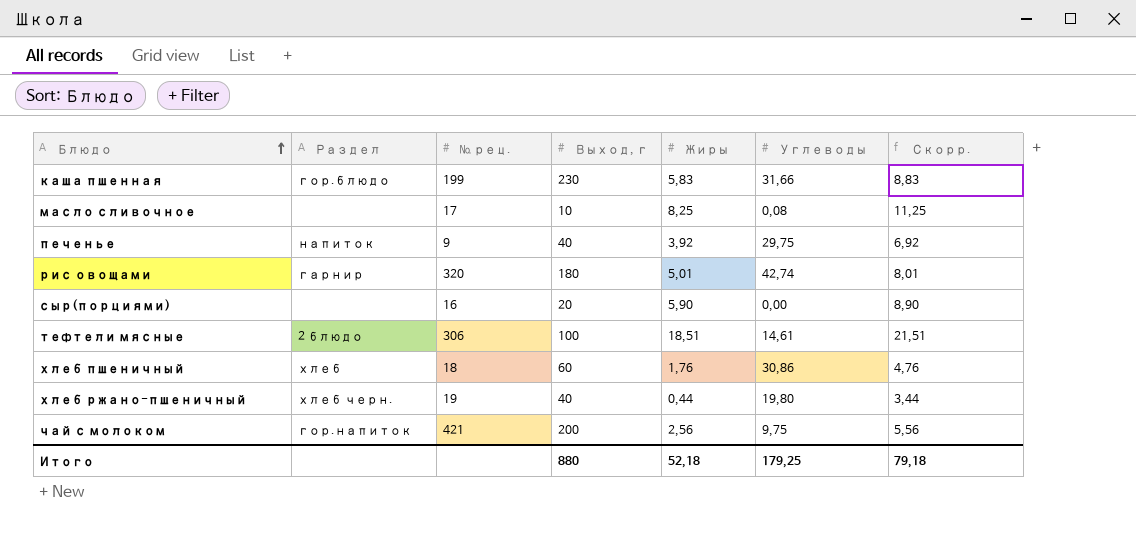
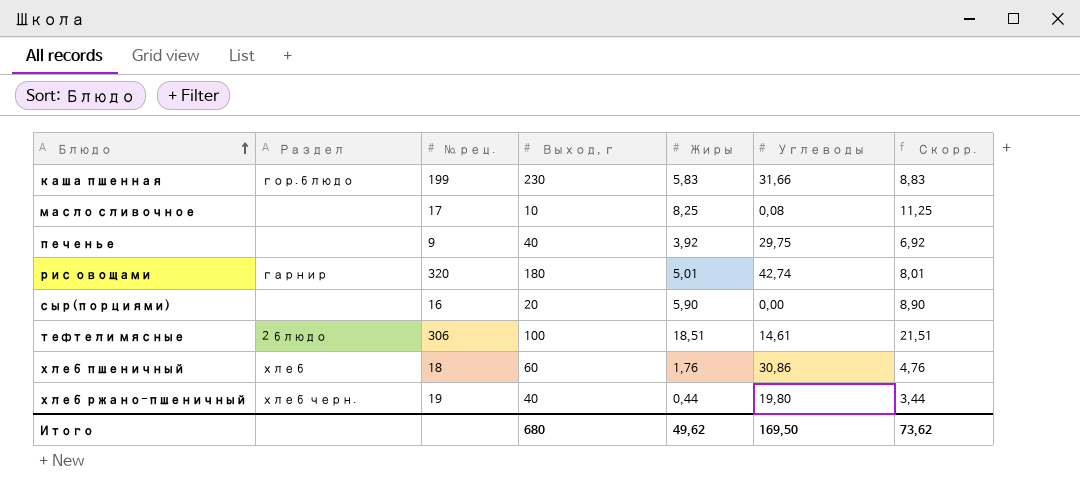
row чай с молоком: гор.напиток | 421 | 200 | 2,56 | 9,75 | 5,56 -> none
печенье | Раздел: напиток -> none
Итого | Выход, г: 880 -> 680
Итого | Жиры: 52,18 -> 49,62
Итого | Углеводы: 179,25 -> 169,50
Итого | Скорр.: 79,18 -> 73,62

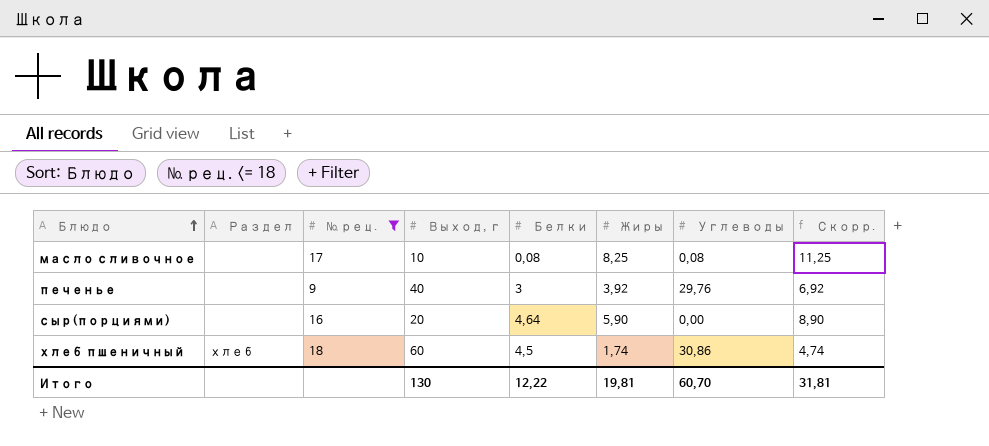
filter: none -> № рец. <= 18
column Белки | position: none -> 5
печенье | Углеводы: 29,75 -> 29,76
хлеб пшеничный | Жиры: 1,76 -> 1,74
хлеб пшеничный | Скорр.: 4,76 -> 4,74
Итого | Выход, г: 680 -> 130
Итого | Жиры: 49,62 -> 19,81
Итого | Углеводы: 169,50 -> 60,70
Итого | Скорр.: 73,62 -> 31,81

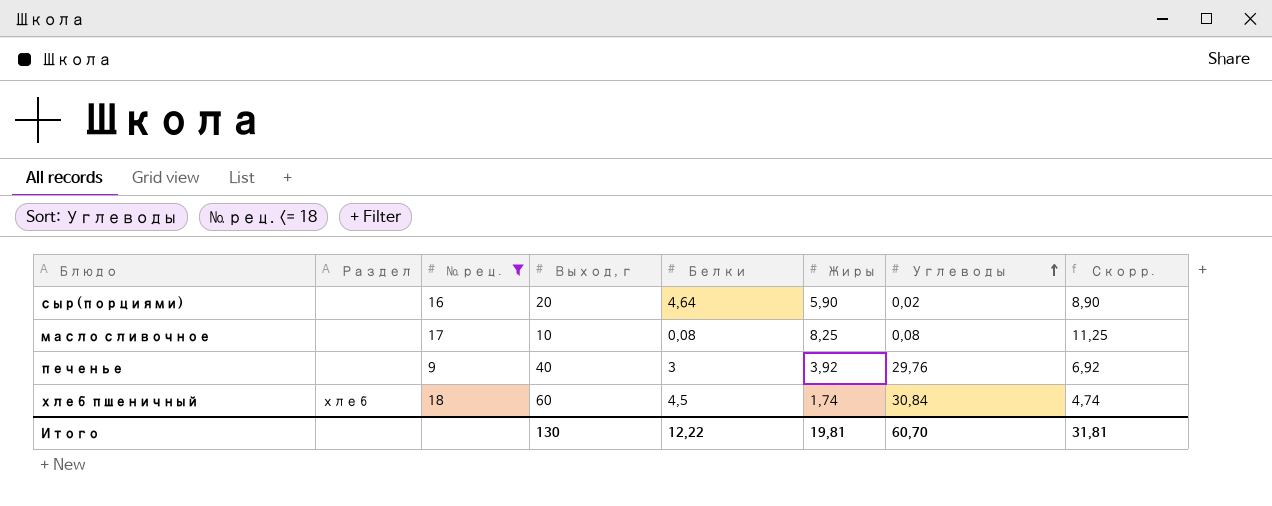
row order: Блюдо ascending -> Углеводы ascending
сыр(порциями) | Углеводы: 0,00 -> 0,02
хлеб пшеничный | Углеводы: 30,86 -> 30,84

